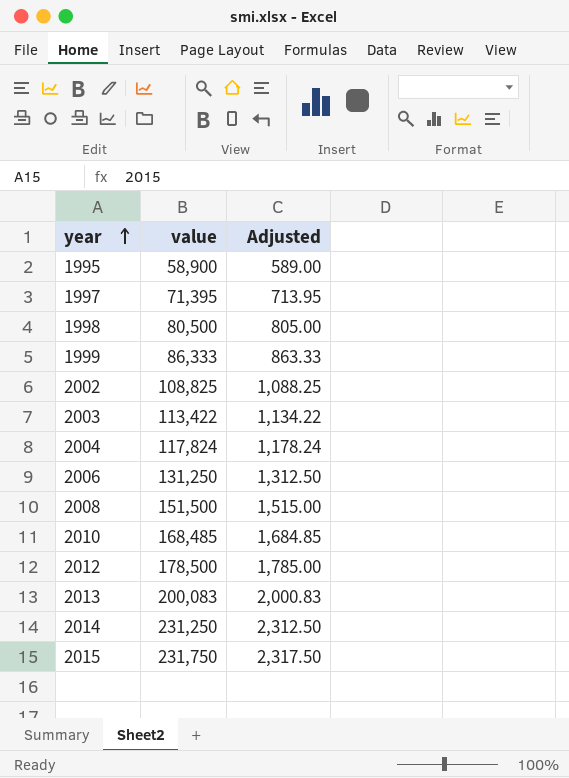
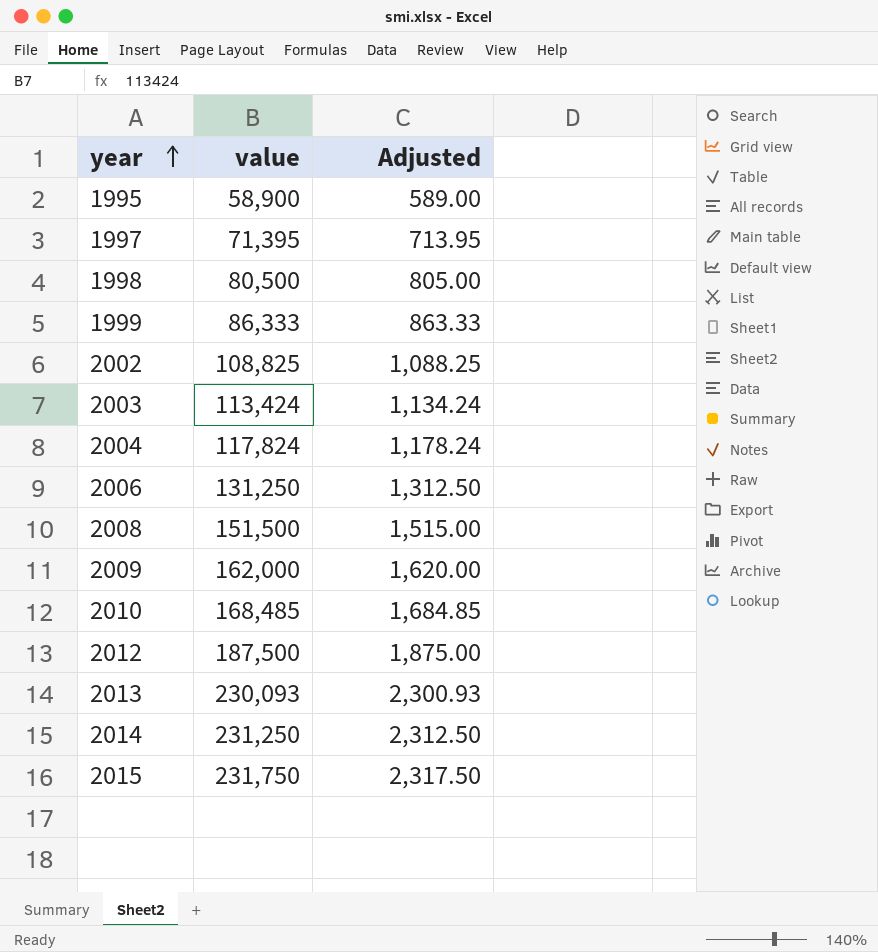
2003 | value: 113,422 -> 113,424
2003 | Adjusted: 1,134.22 -> 1,134.24
row 2009: none -> 162,000 | 1,620.00
2012 | value: 178,500 -> 187,500
2012 | Adjusted: 1,785.00 -> 1,875.00
2013 | value: 200,083 -> 230,093
2013 | Adjusted: 2,000.83 -> 2,300.93

